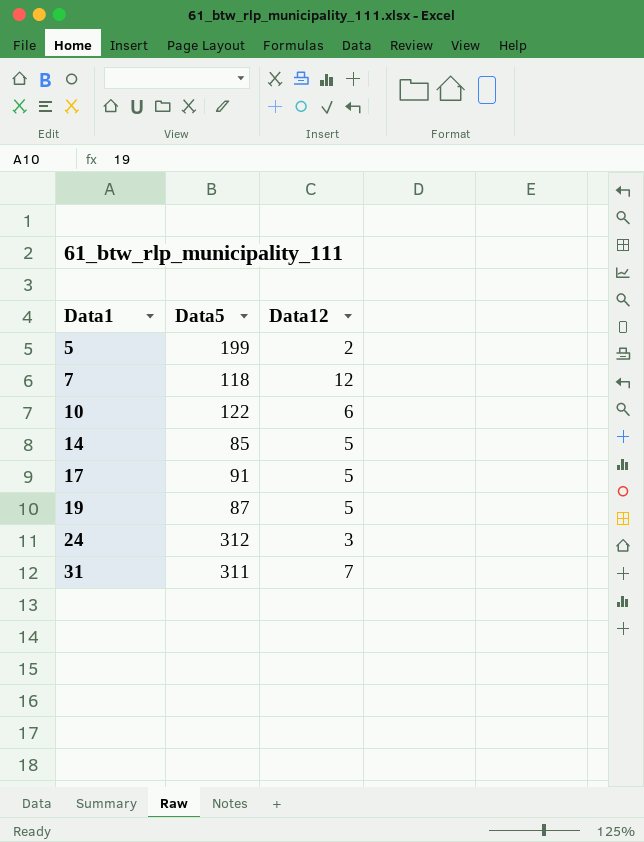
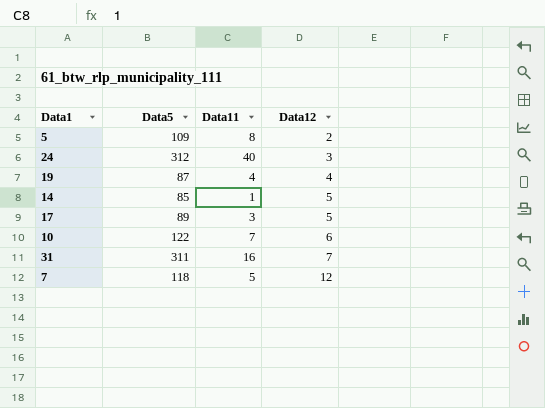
row order: Data1 ascending -> Data12 ascending
column Data11 | position: none -> 3
5 | Data5: 199 -> 109
19 | Data12: 5 -> 4
17 | Data5: 91 -> 89

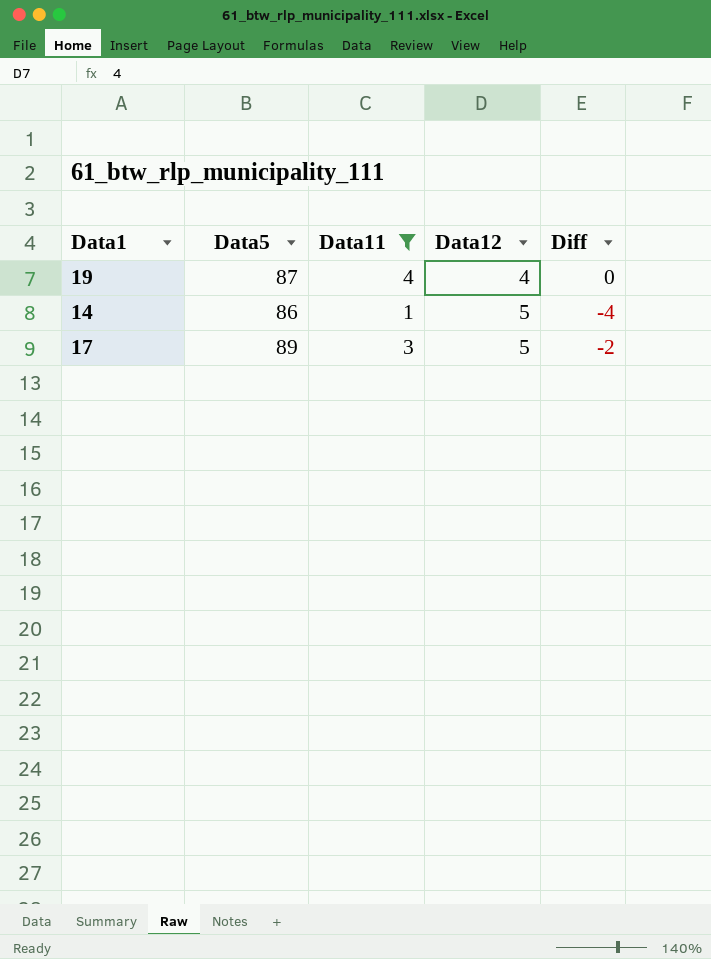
filter: none -> Data11 <= 4
column Diff | formula: none -> [Data11] - [Data12]
14 | Data5: 85 -> 86

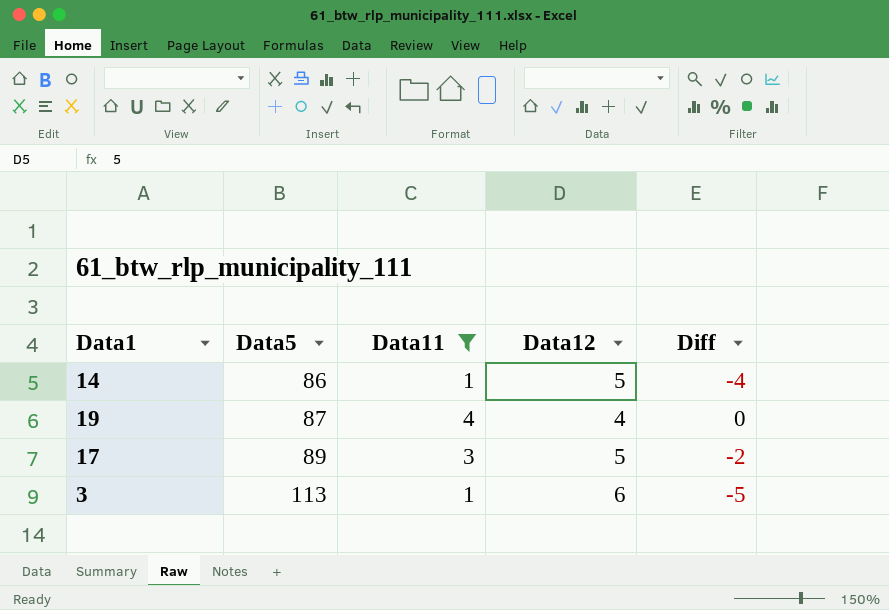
row order: Data12 ascending -> Data5 ascending
row 3: none -> 113 | 1 | 6 | -5

